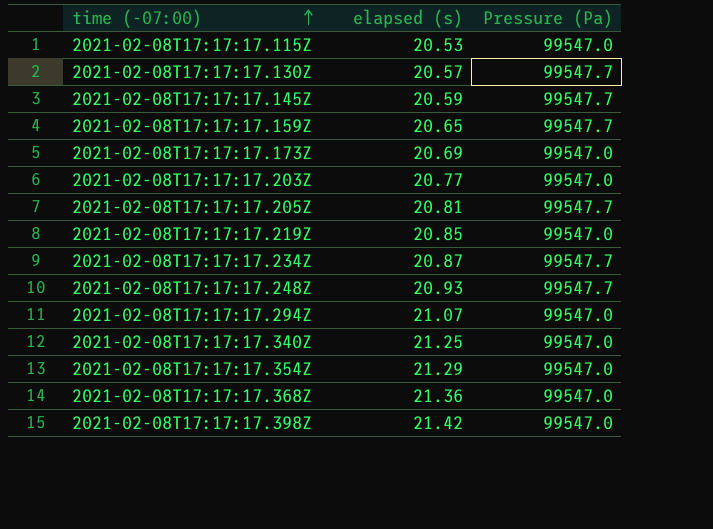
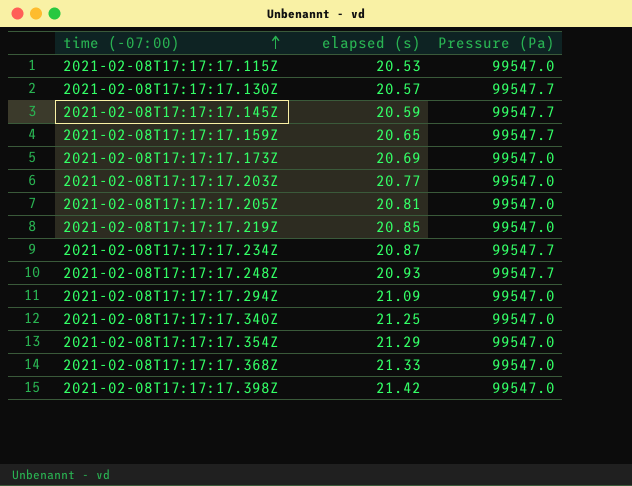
2021-02-08T17:17:17.205Z | Pressure (Pa): 99547.7 -> 99547.0
2021-02-08T17:17:17.294Z | elapsed (s): 21.07 -> 21.09
2021-02-08T17:17:17.368Z | elapsed (s): 21.36 -> 21.33

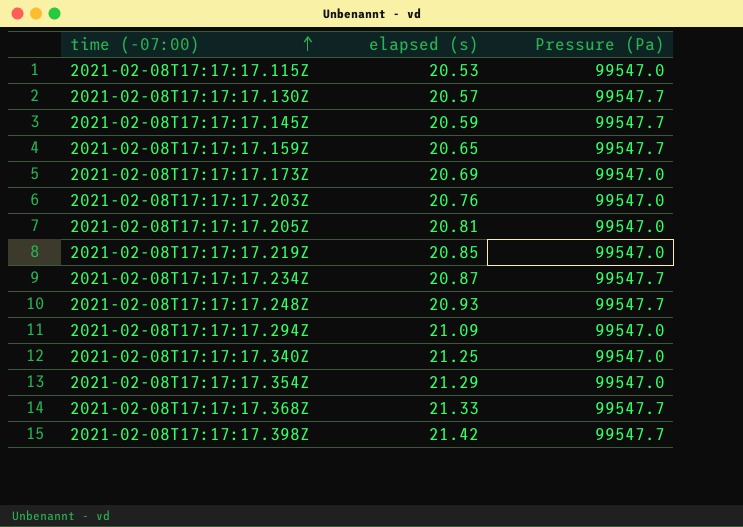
2021-02-08T17:17:17.203Z | elapsed (s): 20.77 -> 20.76
2021-02-08T17:17:17.368Z | Pressure (Pa): 99547.0 -> 99547.7
2021-02-08T17:17:17.398Z | Pressure (Pa): 99547.0 -> 99547.7

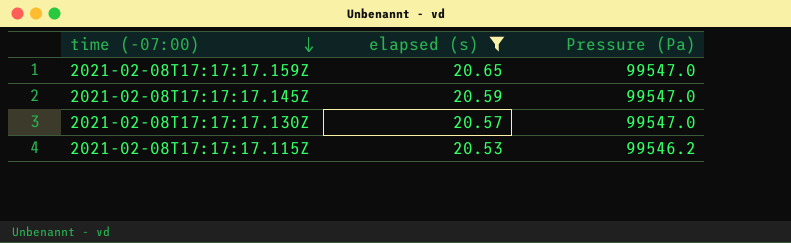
filter: none -> elapsed (s) <= 20.65
row order: time (-07:00) ascending -> time (-07:00) descending
2021-02-08T17:17:17.159Z | Pressure (Pa): 99547.7 -> 99547.0
2021-02-08T17:17:17.145Z | Pressure (Pa): 99547.7 -> 99547.0
2021-02-08T17:17:17.130Z | Pressure (Pa): 99547.7 -> 99547.0
2021-02-08T17:17:17.115Z | Pressure (Pa): 99547.0 -> 99546.2

